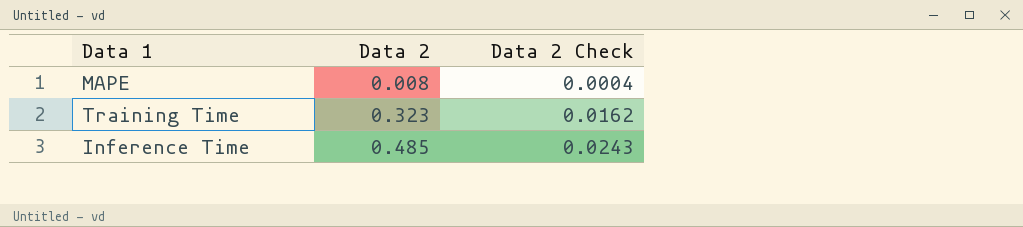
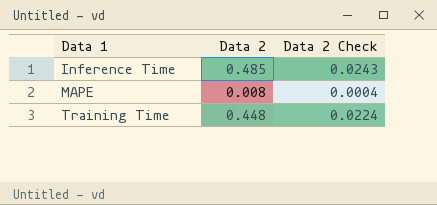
row order: Data 2 ascending -> Data 1 ascending
Training Time | Data 2: 0.323 -> 0.448
Training Time | Data 2 Check: 0.0162 -> 0.0224

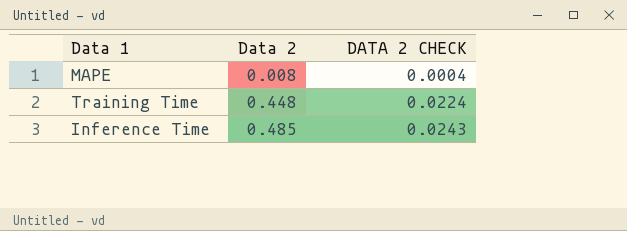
row order: Data 1 ascending -> Data 2 ascending
column name: Data 2 Check -> DATA 2 CHECK

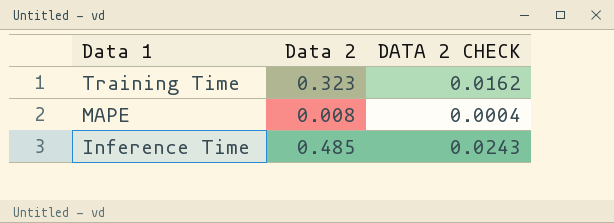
row order: Data 2 ascending -> Data 1 descending
Training Time | Data 2: 0.448 -> 0.323
Training Time | DATA 2 CHECK: 0.0224 -> 0.0162

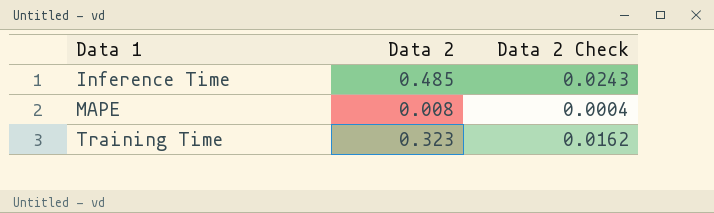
row order: Data 1 descending -> Data 1 ascending
column name: DATA 2 CHECK -> Data 2 Check

